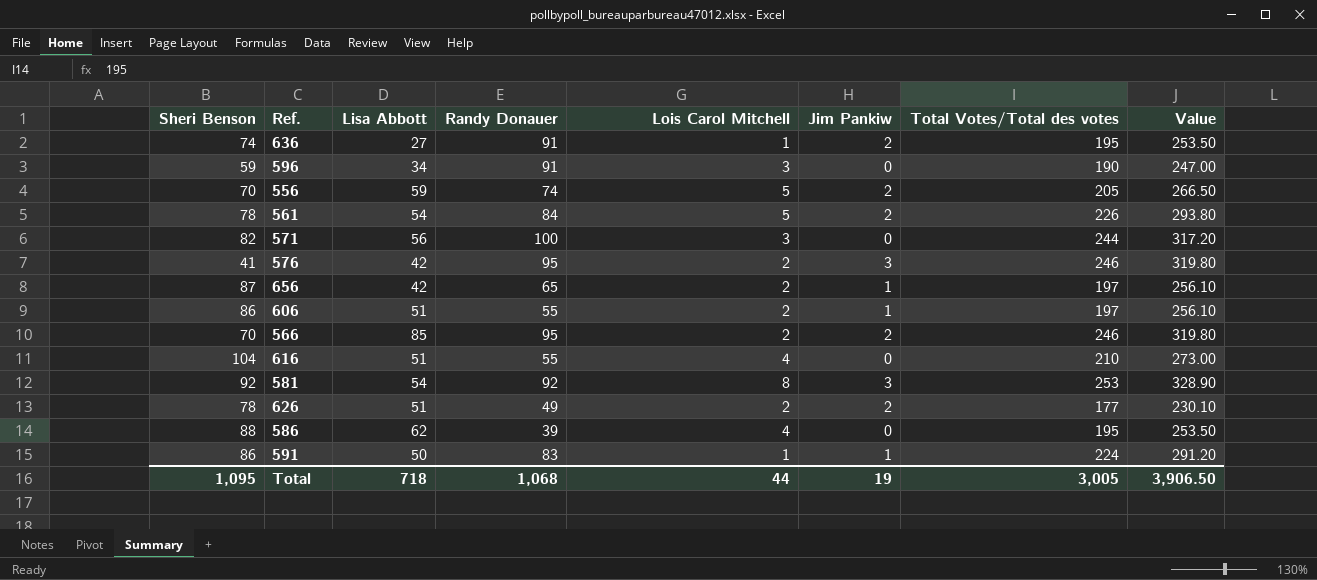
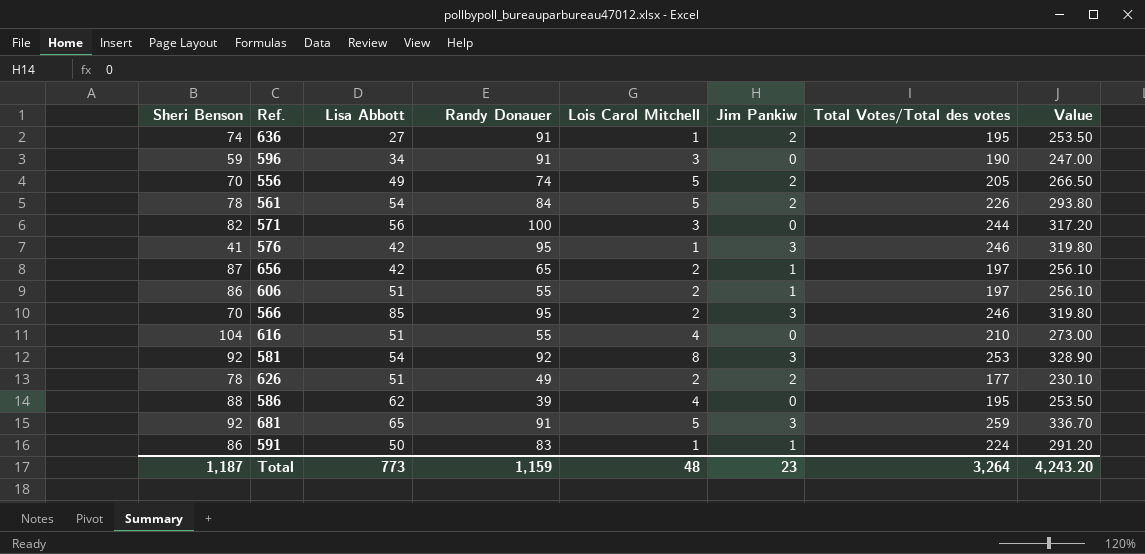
556 | Lisa Abbott: 59 -> 49
576 | Lois Carol Mitchell: 2 -> 1
566 | Jim Pankiw: 2 -> 3
row 681: none -> 92 | 65 | 91 | 5 | 3 | 259 | 336.70
Total | Sheri Benson: 1,095 -> 1,187
Total | Lisa Abbott: 718 -> 773
Total | Randy Donauer: 1,068 -> 1,159
Total | Lois Carol Mitchell: 44 -> 48
Total | Jim Pankiw: 19 -> 23
Total | Total Votes/Total des votes: 3,005 -> 3,264
Total | Value: 3,906.50 -> 4,243.20

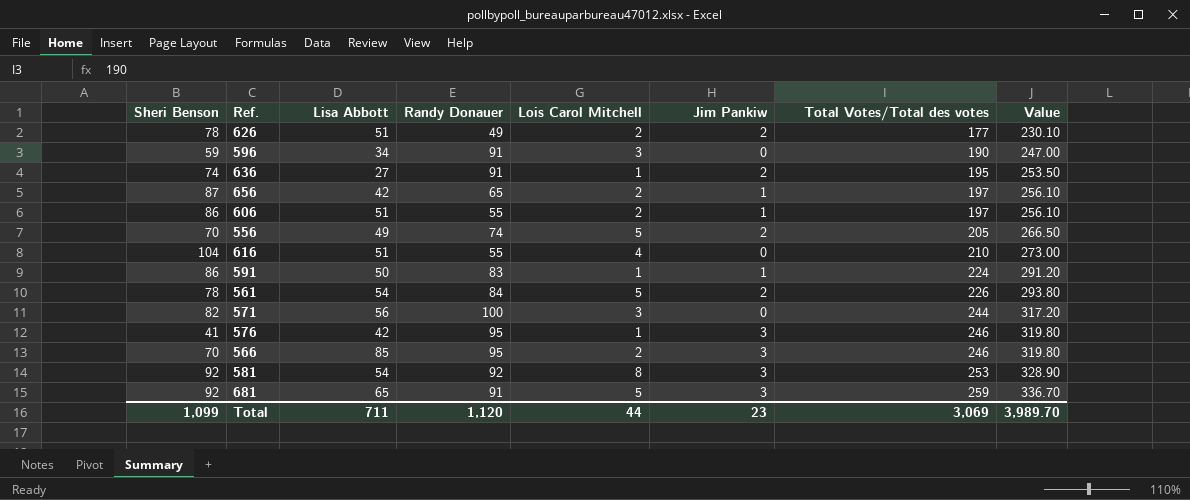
row order: none -> Total Votes/Total des votes ascending
row 586: 88 | 62 | 39 | 4 | 0 | 195 | 253.50 -> none
Total | Sheri Benson: 1,187 -> 1,099
Total | Lisa Abbott: 773 -> 711
Total | Randy Donauer: 1,159 -> 1,120
Total | Lois Carol Mitchell: 48 -> 44
Total | Total Votes/Total des votes: 3,264 -> 3,069
Total | Value: 4,243.20 -> 3,989.70

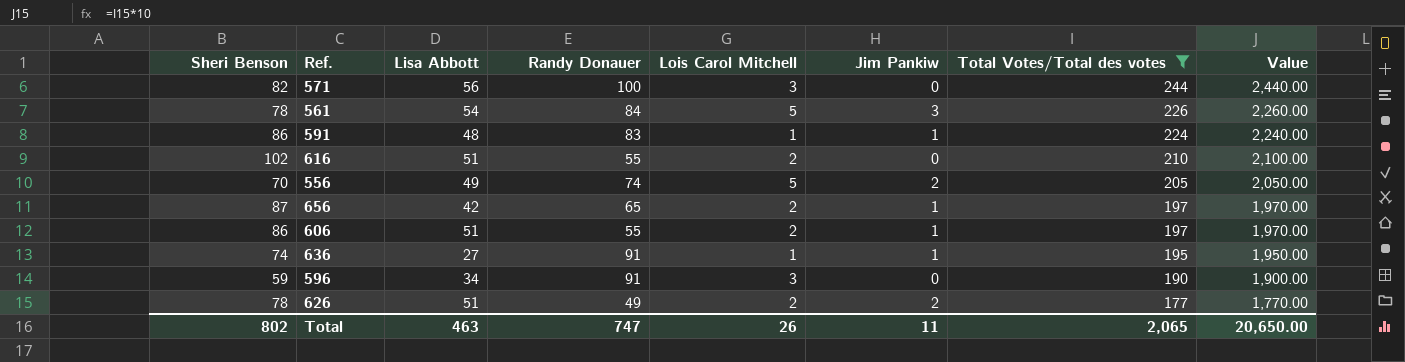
filter: none -> Total Votes/Total des votes <= 244
row order: Total Votes/Total des votes ascending -> Total Votes/Total des votes descending
column Value | formula: [Total Votes/Total des votes] * 1.3 -> [Total Votes/Total des votes] * 10
561 | Jim Pankiw: 2 -> 3
591 | Lisa Abbott: 50 -> 48
616 | Sheri Benson: 104 -> 102
616 | Lois Carol Mitchell: 4 -> 2
636 | Jim Pankiw: 2 -> 1
Total | Sheri Benson: 1,099 -> 802
Total | Lisa Abbott: 711 -> 463
Total | Randy Donauer: 1,120 -> 747
Total | Lois Carol Mitchell: 44 -> 26
Total | Jim Pankiw: 23 -> 11
Total | Total Votes/Total des votes: 3,069 -> 2,065
Total | Value: 3,989.70 -> 20,650.00

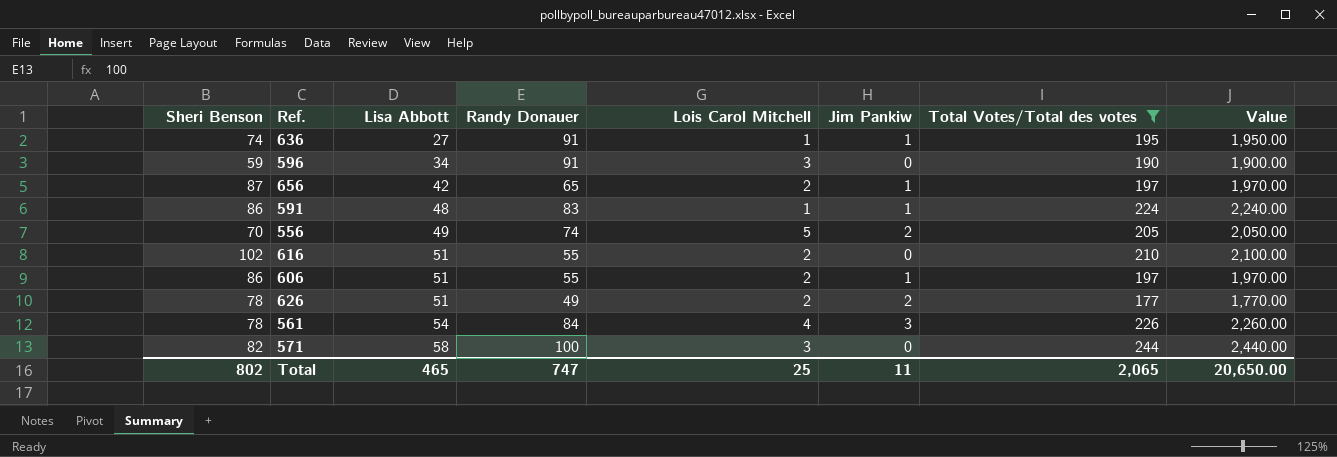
row order: Total Votes/Total des votes descending -> Lisa Abbott ascending
561 | Lois Carol Mitchell: 5 -> 4
571 | Lisa Abbott: 56 -> 58
Total | Lisa Abbott: 463 -> 465
Total | Lois Carol Mitchell: 26 -> 25

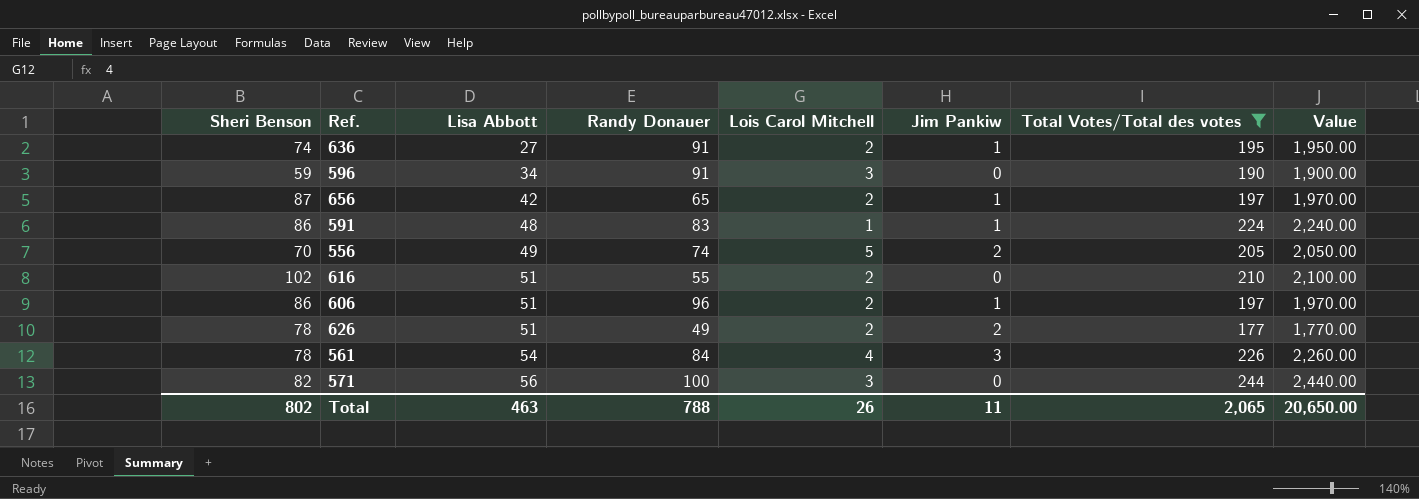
636 | Lois Carol Mitchell: 1 -> 2
606 | Randy Donauer: 55 -> 96
571 | Lisa Abbott: 58 -> 56
Total | Lisa Abbott: 465 -> 463
Total | Randy Donauer: 747 -> 788
Total | Lois Carol Mitchell: 25 -> 26

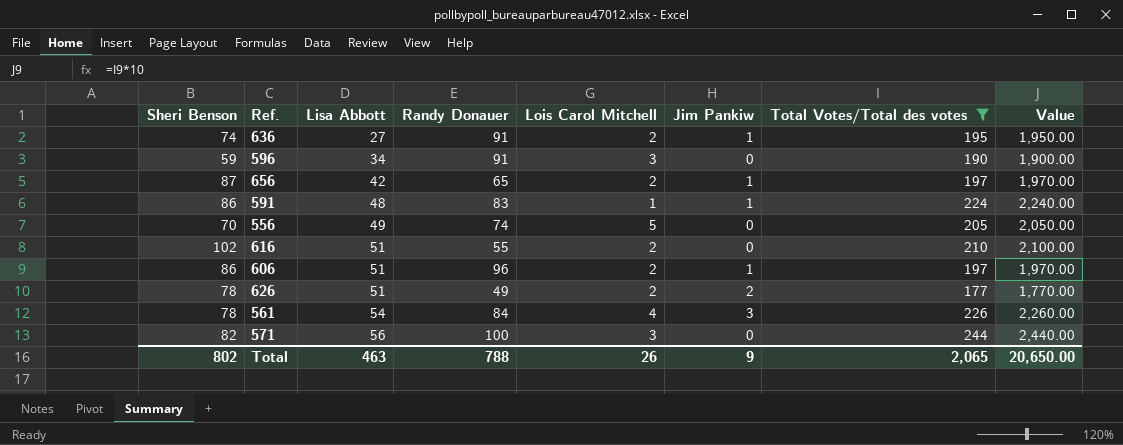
556 | Jim Pankiw: 2 -> 0
Total | Jim Pankiw: 11 -> 9

